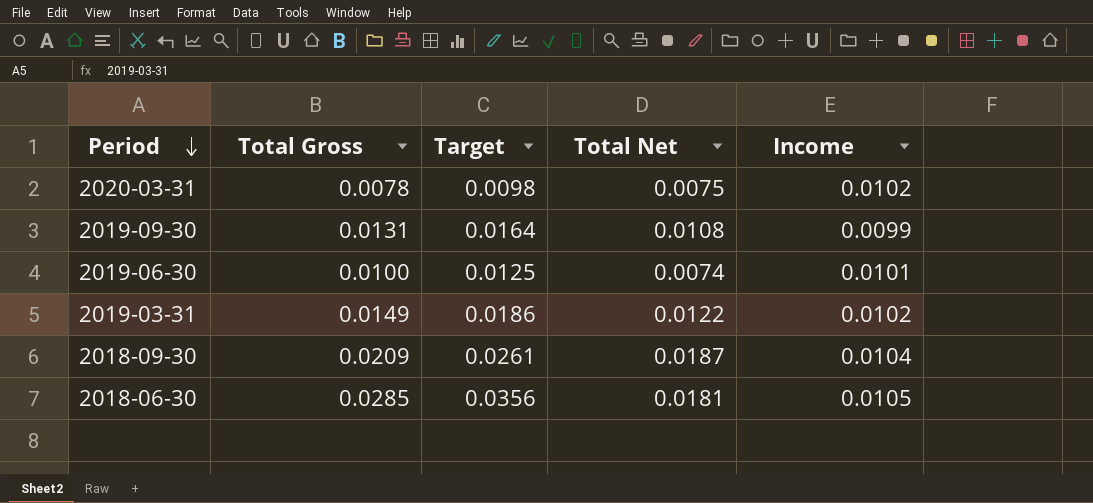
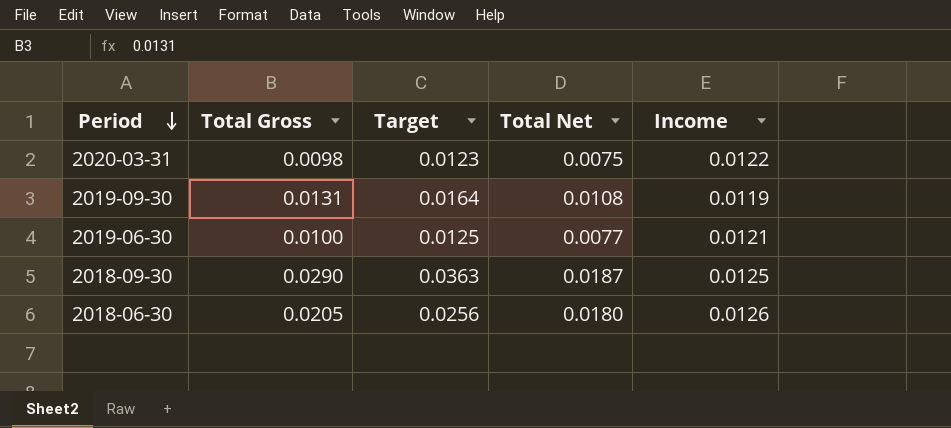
row 2019-03-31: 0.0149 | 0.0186 | 0.0122 | 0.0102 -> none
2020-03-31 | Total Gross: 0.0078 -> 0.0098
2020-03-31 | Target: 0.0098 -> 0.0123
2020-03-31 | Income: 0.0102 -> 0.0122
2019-09-30 | Income: 0.0099 -> 0.0119
2019-06-30 | Total Net: 0.0074 -> 0.0077
2019-06-30 | Income: 0.0101 -> 0.0121
2018-09-30 | Total Gross: 0.0209 -> 0.0290
2018-09-30 | Target: 0.0261 -> 0.0363
2018-09-30 | Income: 0.0104 -> 0.0125
2018-06-30 | Total Gross: 0.0285 -> 0.0205
2018-06-30 | Target: 0.0356 -> 0.0256
2018-06-30 | Total Net: 0.0181 -> 0.0180
2018-06-30 | Income: 0.0105 -> 0.0126

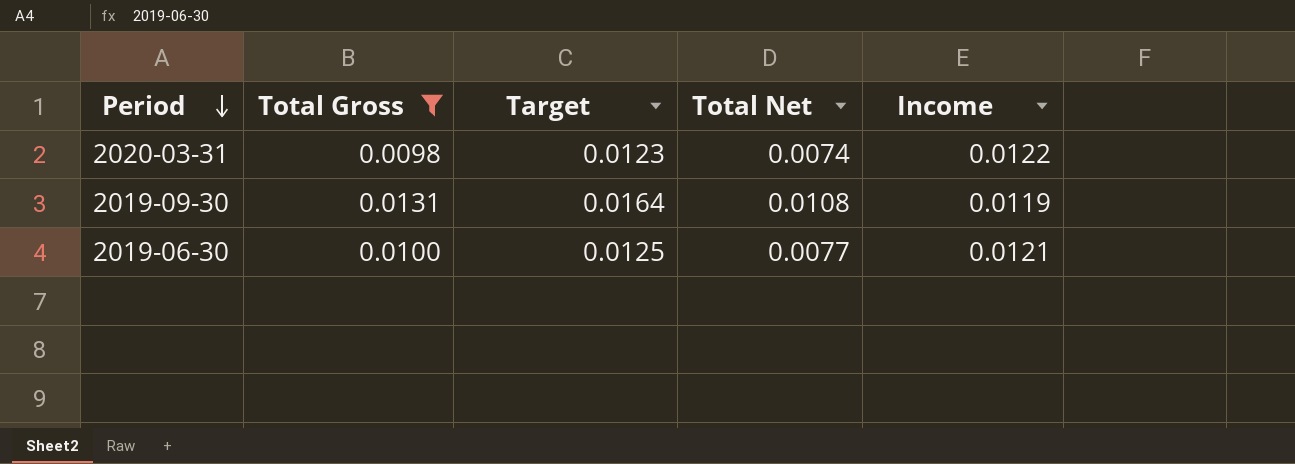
filter: none -> Total Gross <= 0.0131
2020-03-31 | Total Net: 0.0075 -> 0.0074

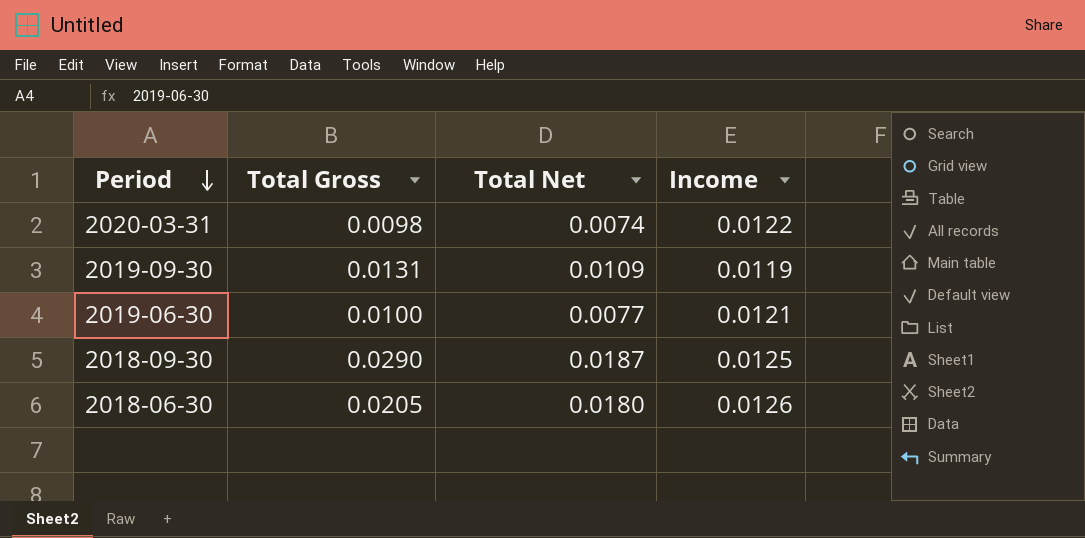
filter: Total Gross <= 0.0131 -> none
column Target | formula: [Total Gross] * 1.25 -> none
2019-09-30 | Total Net: 0.0108 -> 0.0109

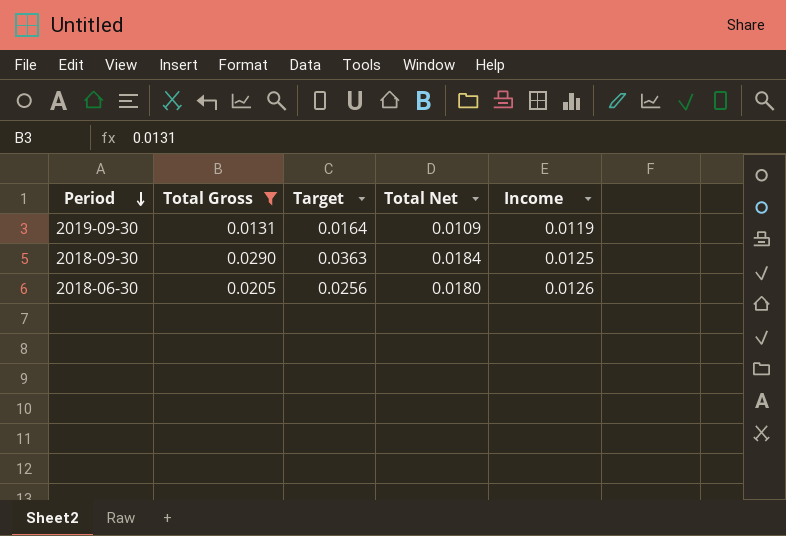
filter: none -> Total Gross >= 0.0131
column Target | formula: none -> [Total Gross] * 1.25
2018-09-30 | Total Net: 0.0187 -> 0.0184

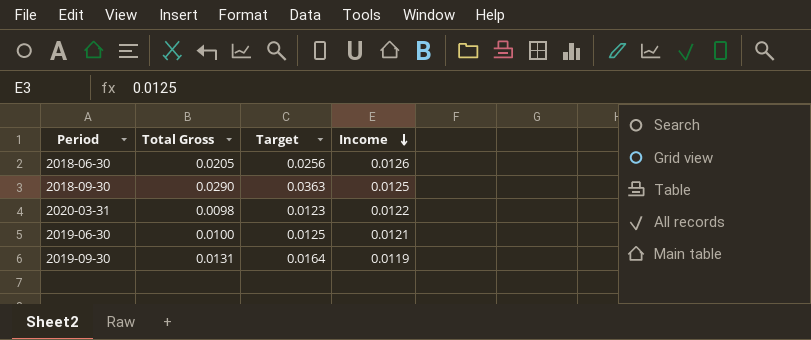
filter: Total Gross >= 0.0131 -> none
row order: Period descending -> Income descending
column Total Net | position: 4 -> none

